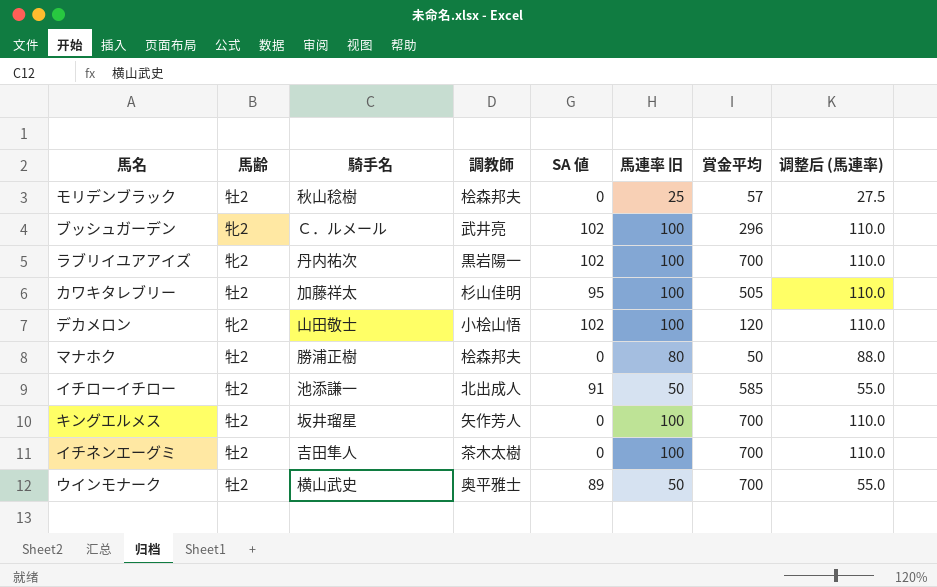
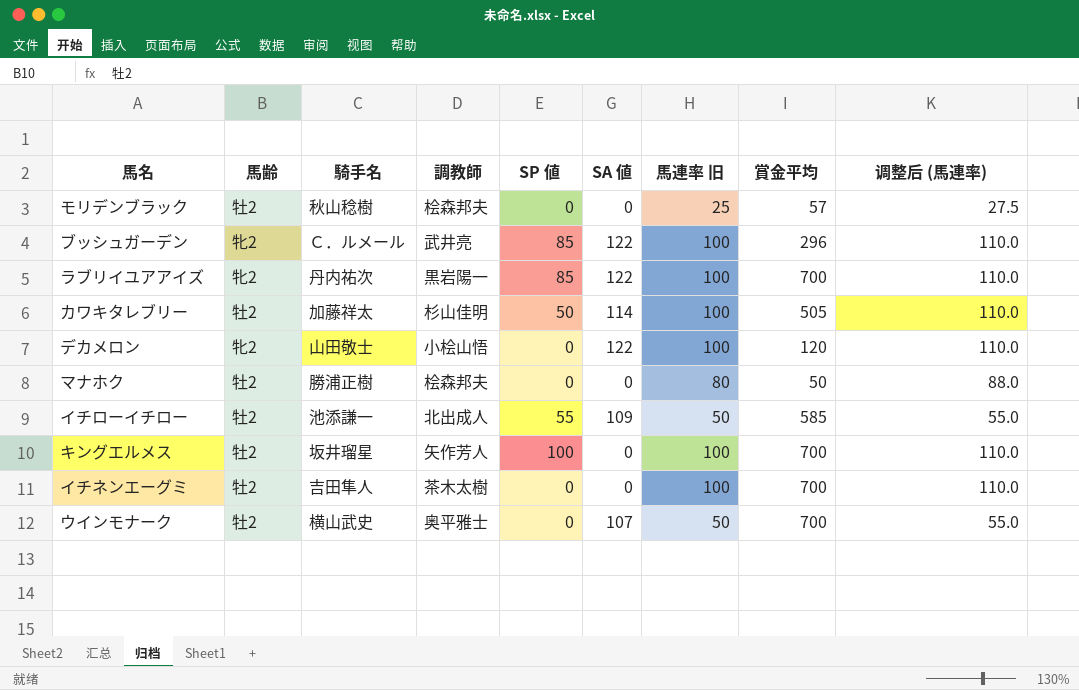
column SP 値 | position: none -> 5
ブッシュガーデン | SA 値: 102 -> 122
ラブリイユアアイズ | SA 値: 102 -> 122
カワキタレブリー | SA 値: 95 -> 114
デカメロン | SA 値: 102 -> 122
イチローイチロー | SA 値: 91 -> 109
ウインモナーク | SA 値: 89 -> 107

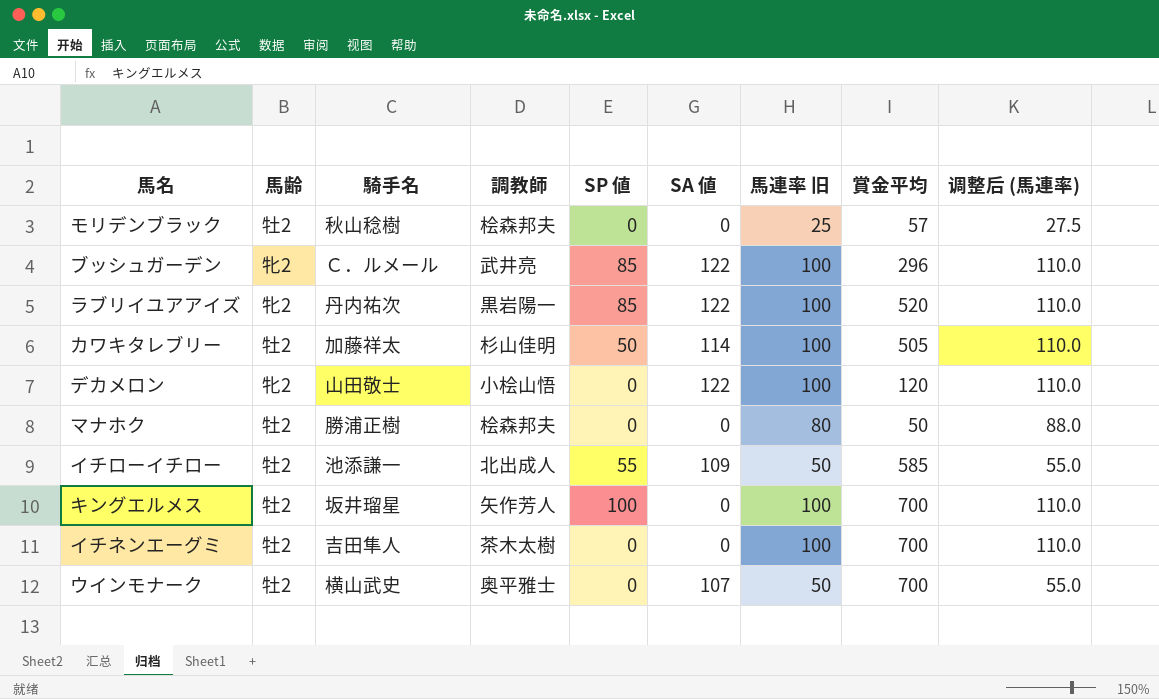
ラブリイユアアイズ | 賞金平均: 700 -> 520

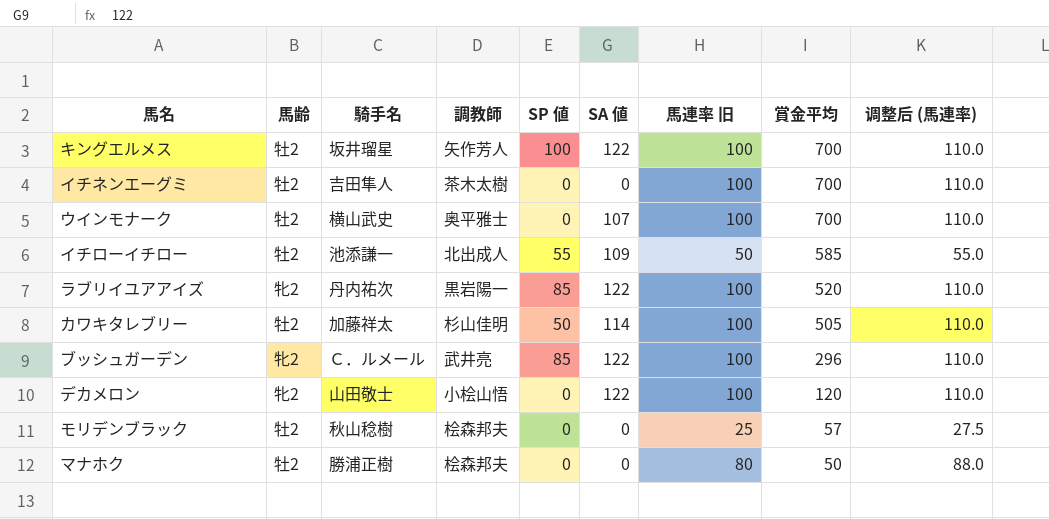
row order: none -> 賞金平均 descending
キングエルメス | SA 値: 0 -> 122
ウインモナーク | 馬連率 旧: 50 -> 100
ウインモナーク | 调整后 (馬連率): 55.0 -> 110.0

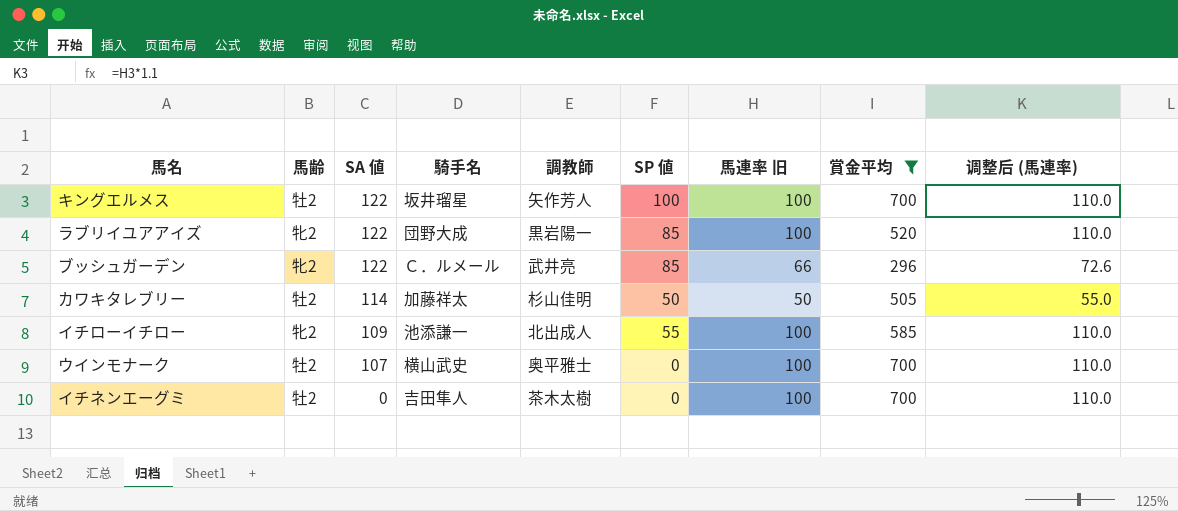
filter: none -> 賞金平均 >= 296
row order: 賞金平均 descending -> SA 値 descending
column SA 値 | position: 6 -> 3
ラブリイユアアイズ | 騎手名: 丹内祐次 -> 団野大成
ブッシュガーデン | 馬連率 旧: 100 -> 66
ブッシュガーデン | 调整后 (馬連率): 110.0 -> 72.6
カワキタレブリー | 馬連率 旧: 100 -> 50
カワキタレブリー | 调整后 (馬連率): 110.0 -> 55.0
イチローイチロー | 馬齢: 牡2 -> 牝2
イチローイチロー | 馬連率 旧: 50 -> 100
イチローイチロー | 调整后 (馬連率): 55.0 -> 110.0

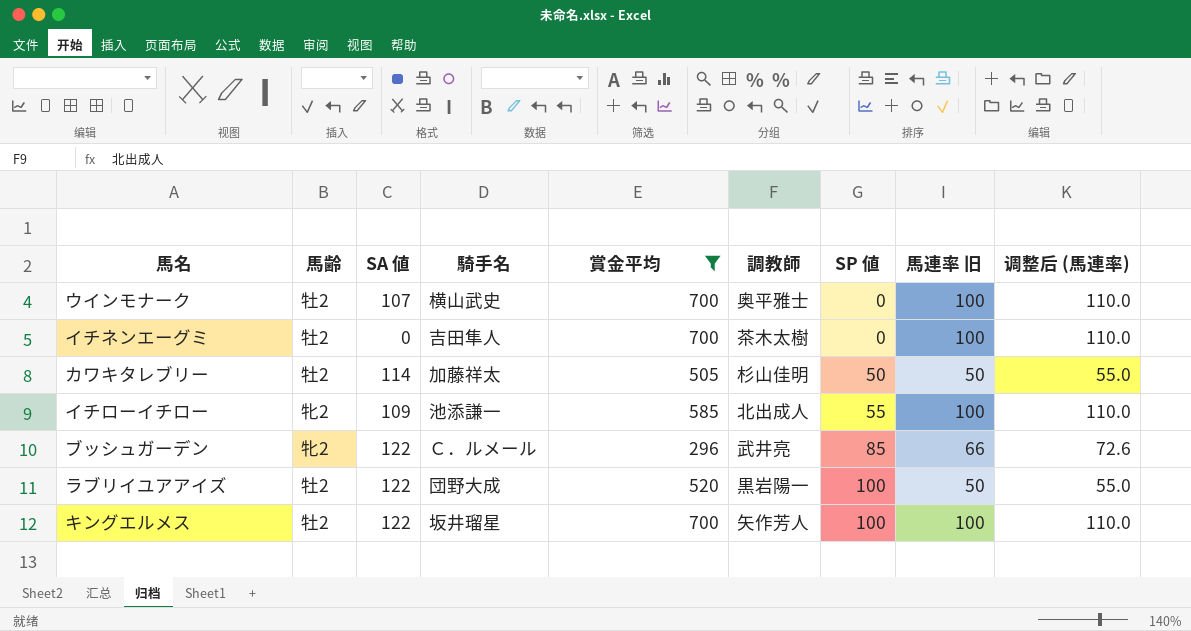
row order: SA 値 descending -> SP 値 ascending
column 賞金平均 | position: 8 -> 5
ラブリイユアアイズ | 馬齢: 牝2 -> 牡2
ラブリイユアアイズ | SP 値: 85 -> 100
ラブリイユアアイズ | 馬連率 旧: 100 -> 50
ラブリイユアアイズ | 调整后 (馬連率): 110.0 -> 55.0

